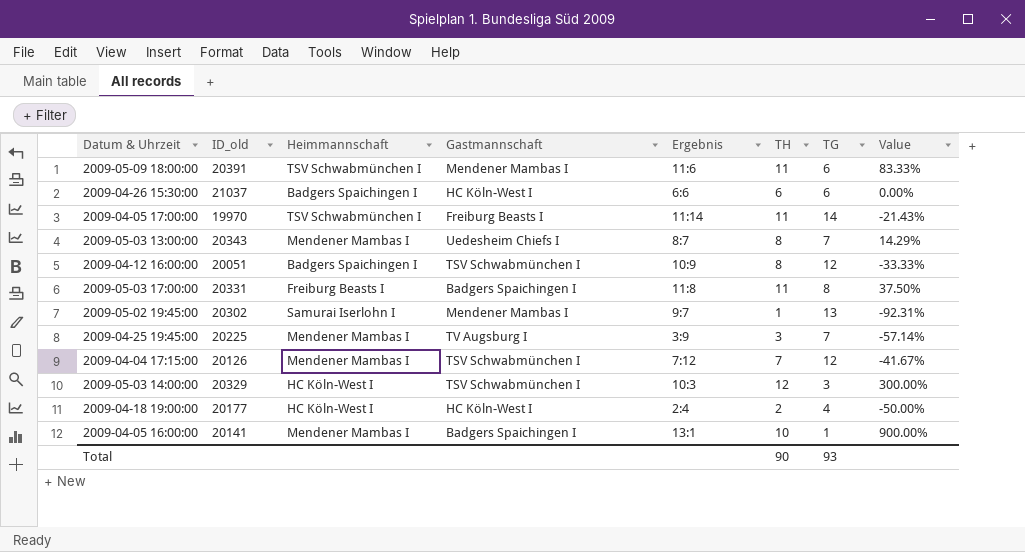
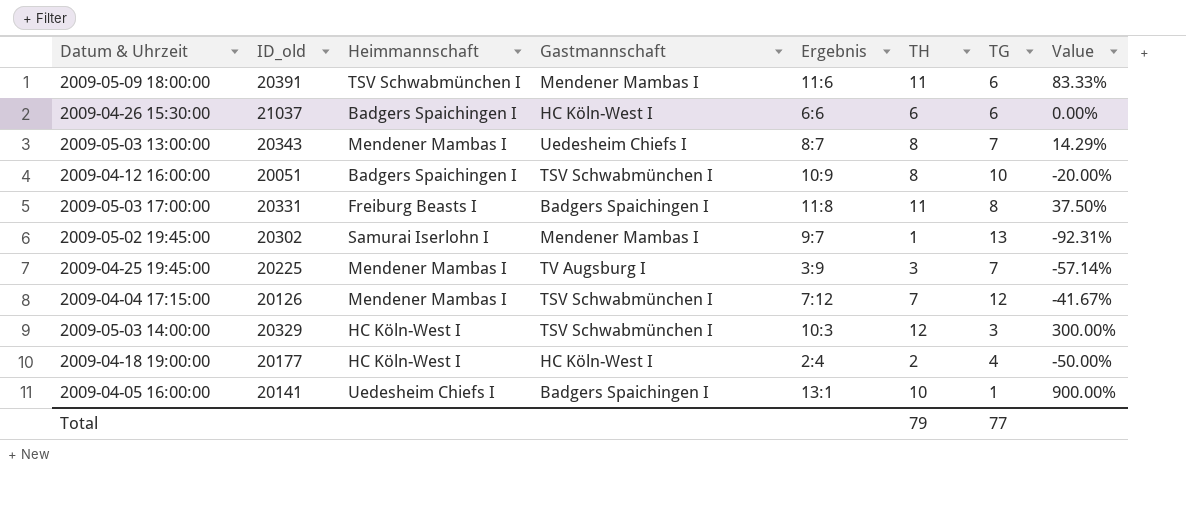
row 2009-04-05 17:00:00: 19970 | TSV Schwabmünchen I | Freiburg Beasts I | 11:14 | 11 | 14 | -21.43% -> none
2009-04-12 16:00:00 | TG: 12 -> 10
2009-04-12 16:00:00 | Value: -33.33% -> -20.00%
2009-04-05 16:00:00 | Heimmannschaft: Mendener Mambas I -> Uedesheim Chiefs I
Total | TH: 90 -> 79
Total | TG: 93 -> 77

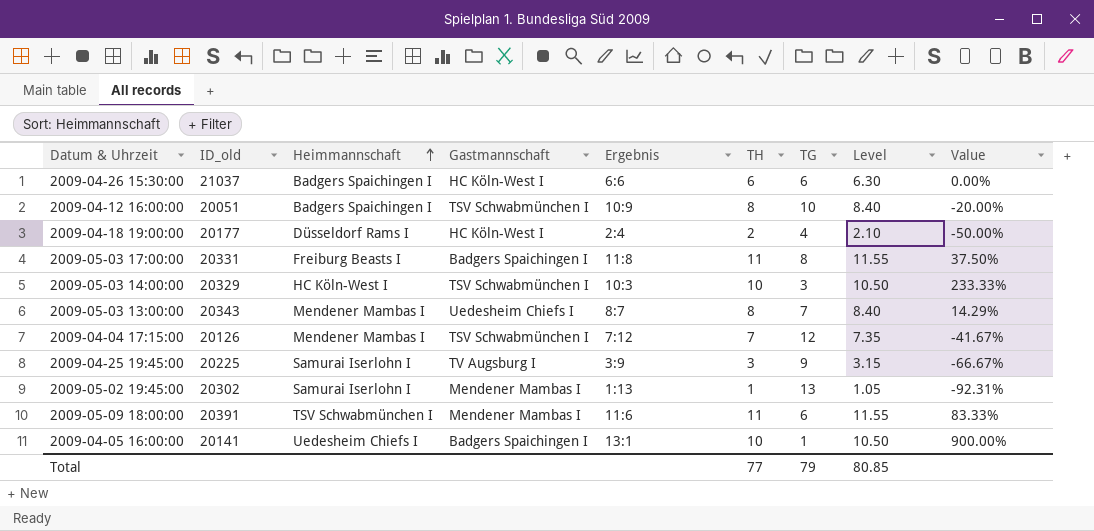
row order: none -> Heimmannschaft ascending
column Level | formula: none -> [TH] * 1.05
2009-04-18 19:00:00 | Heimmannschaft: HC Köln-West I -> Düsseldorf Rams I
2009-05-03 14:00:00 | TH: 12 -> 10
2009-05-03 14:00:00 | Value: 300.00% -> 233.33%
2009-04-25 19:45:00 | Heimmannschaft: Mendener Mambas I -> Samurai Iserlohn I
2009-04-25 19:45:00 | TG: 7 -> 9
2009-04-25 19:45:00 | Value: -57.14% -> -66.67%
2009-05-02 19:45:00 | Ergebnis: 9:7 -> 1:13
Total | TH: 79 -> 77
Total | TG: 77 -> 79

